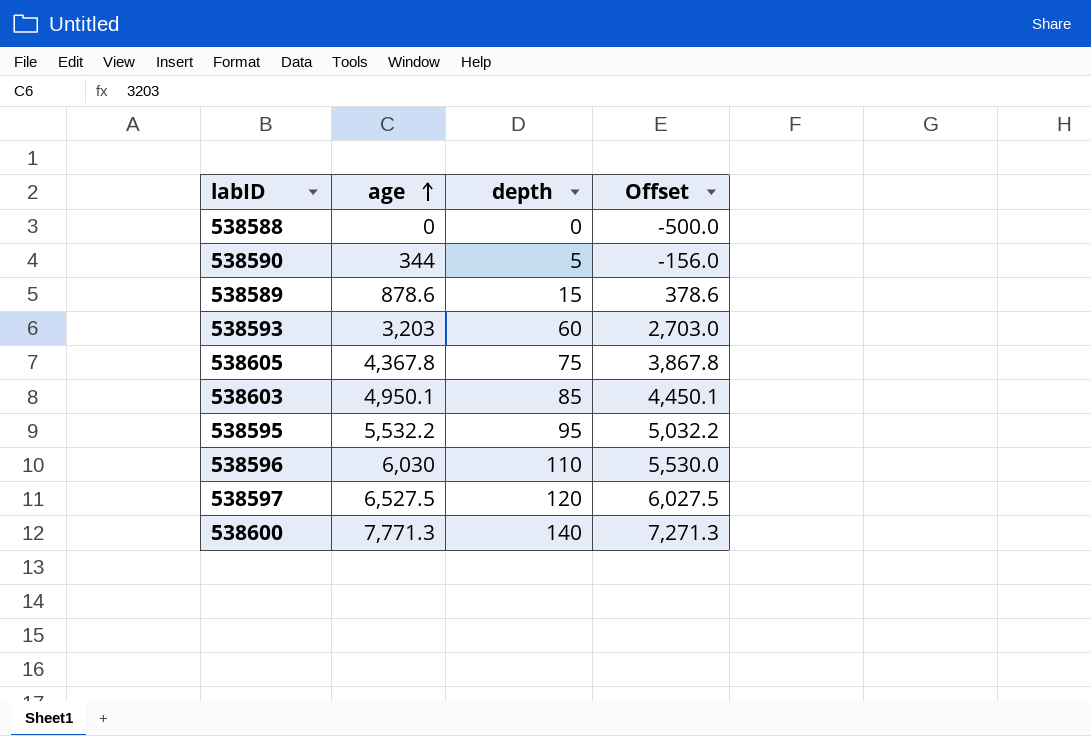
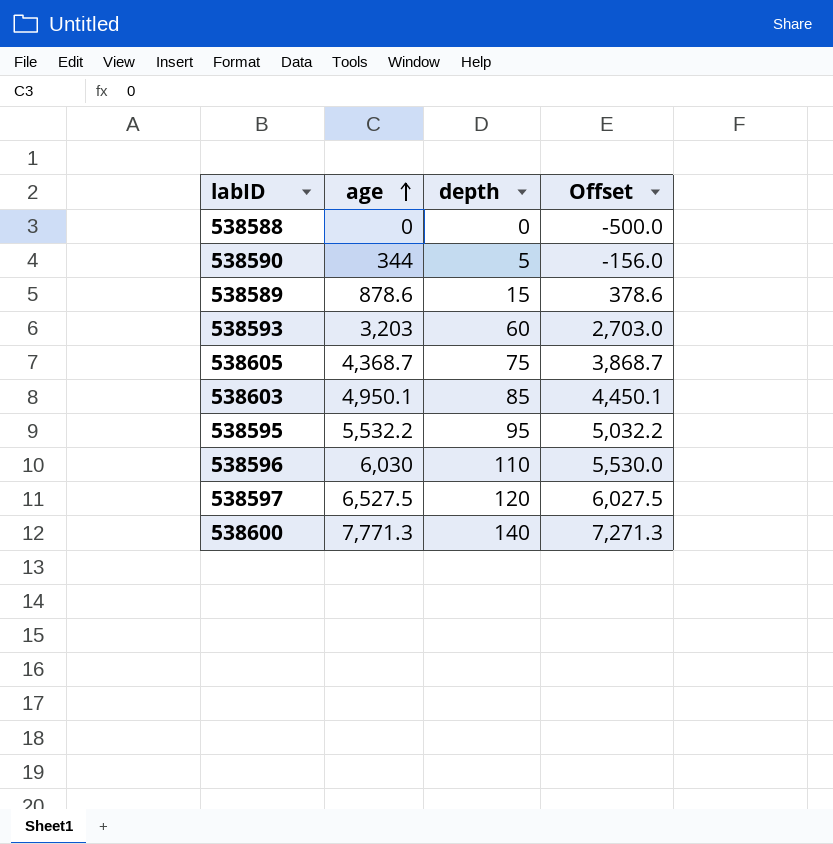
538605 | age: 4,367.8 -> 4,368.7
538605 | Offset: 3,867.8 -> 3,868.7

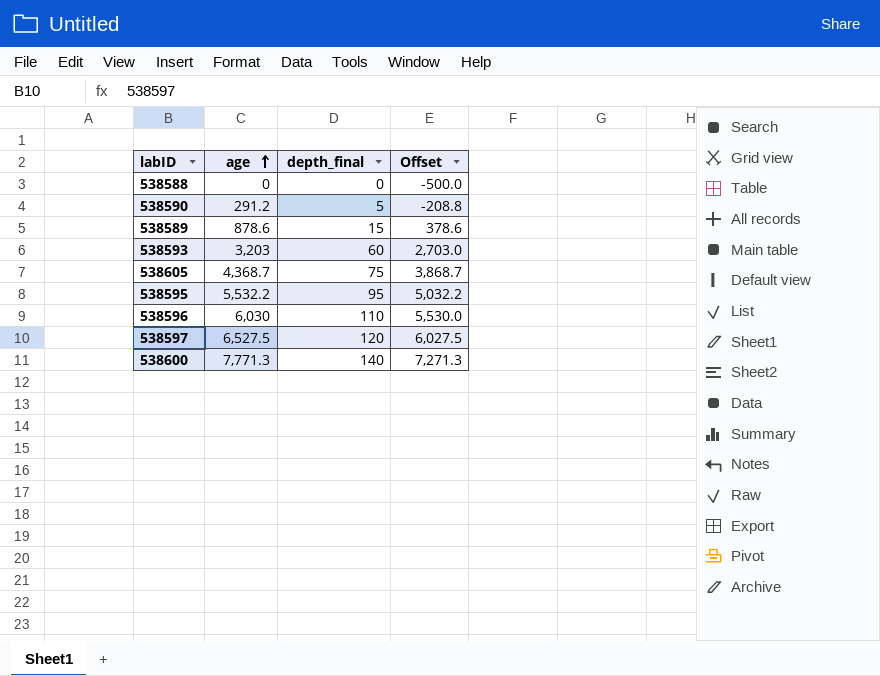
column name: depth -> depth_final
row 538603: 4,950.1 | 85 | 4,450.1 -> none
538590 | age: 344 -> 291.2
538590 | Offset: -156.0 -> -208.8

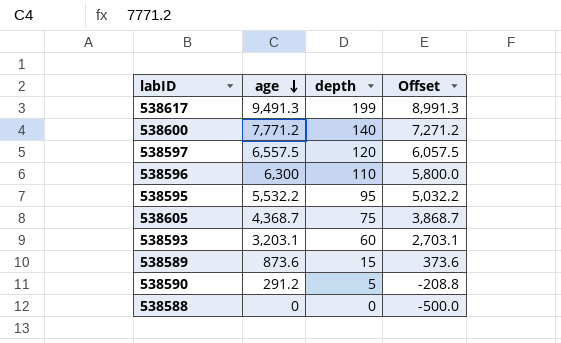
row order: age ascending -> age descending
column name: depth_final -> depth
row 538617: none -> 9,491.3 | 199 | 8,991.3
538600 | age: 7,771.3 -> 7,771.2
538600 | Offset: 7,271.3 -> 7,271.2
538597 | age: 6,527.5 -> 6,557.5
538597 | Offset: 6,027.5 -> 6,057.5
538596 | age: 6,030 -> 6,300
538596 | Offset: 5,530.0 -> 5,800.0
538593 | age: 3,203 -> 3,203.1
538593 | Offset: 2,703.0 -> 2,703.1
538589 | age: 878.6 -> 873.6
538589 | Offset: 378.6 -> 373.6

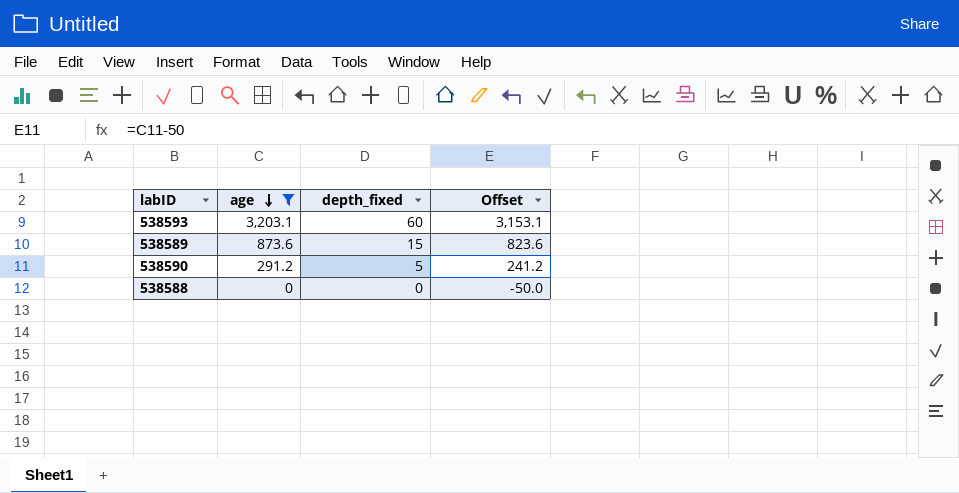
filter: none -> age <= 3,203.1
column name: depth -> depth_fixed
column Offset | formula: [age] - 500 -> [age] - 50

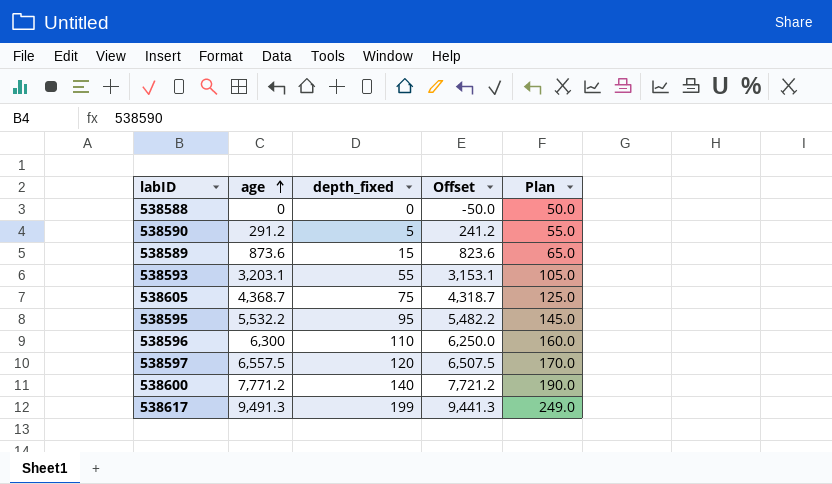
filter: age <= 3,203.1 -> none
row order: age descending -> age ascending
column Plan | formula: none -> [depth_fixed] + 50
538593 | depth_fixed: 60 -> 55

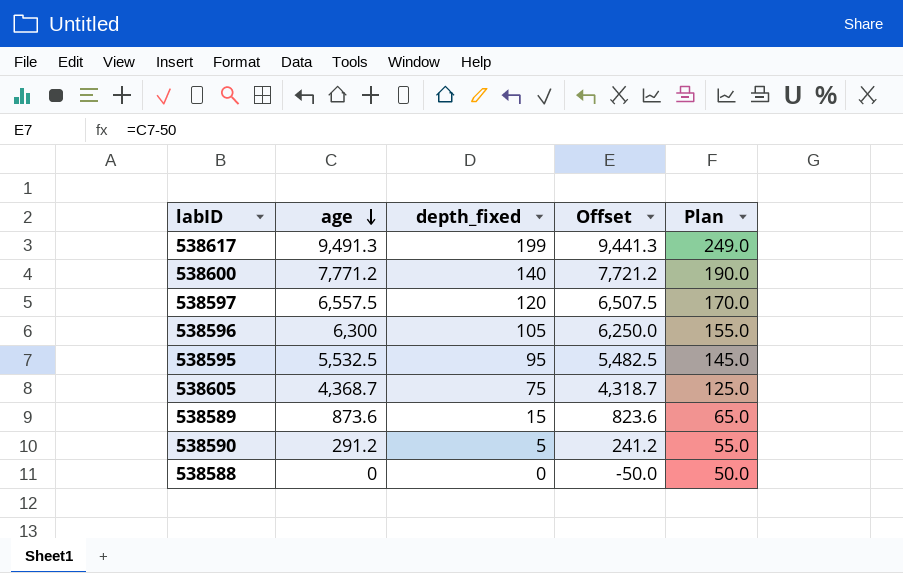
row order: age ascending -> age descending
row 538593: 3,203.1 | 55 | 3,153.1 | 105.0 -> none
538596 | depth_fixed: 110 -> 105
538596 | Plan: 160.0 -> 155.0
538595 | age: 5,532.2 -> 5,532.5
538595 | Offset: 5,482.2 -> 5,482.5

